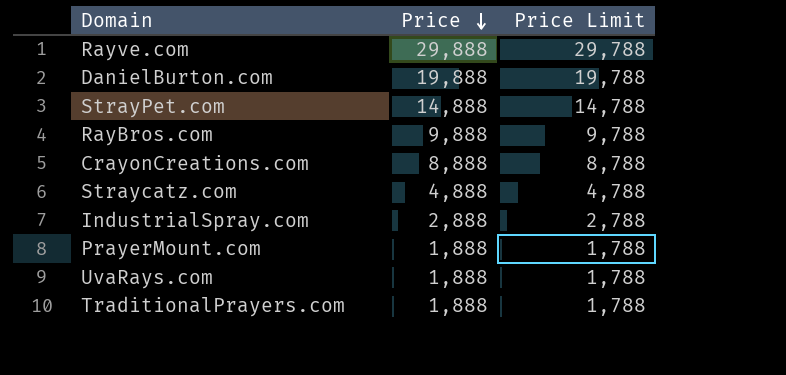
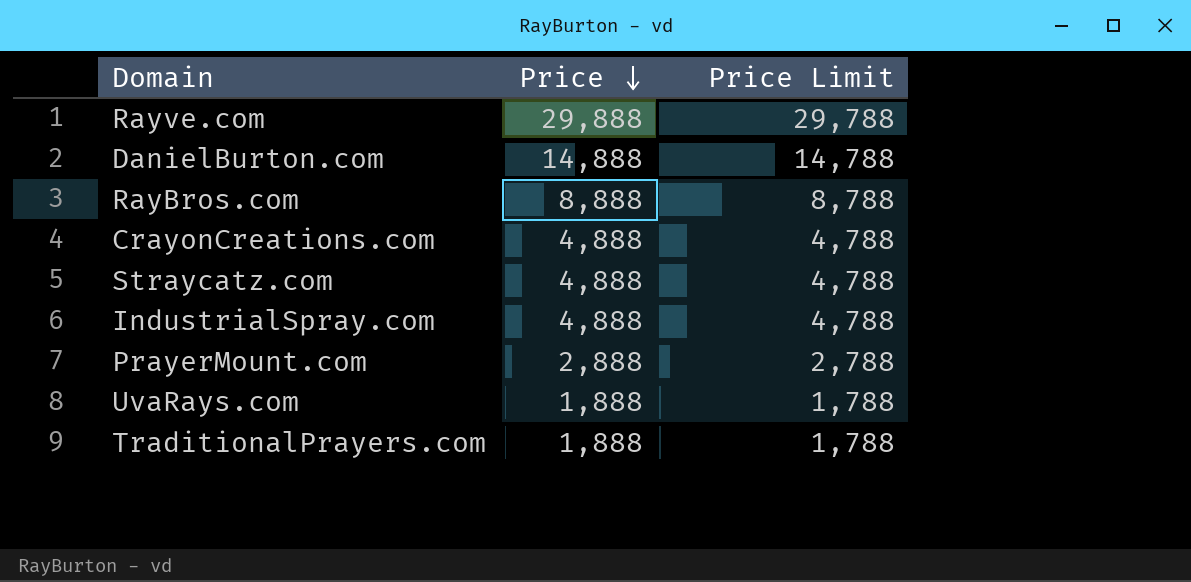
row StrayPet.com: 14,888 | 14,788 -> none
DanielBurton.com | Price: 19,888 -> 14,888
DanielBurton.com | Price Limit: 19,788 -> 14,788
RayBros.com | Price: 9,888 -> 8,888
RayBros.com | Price Limit: 9,788 -> 8,788
CrayonCreations.com | Price: 8,888 -> 4,888
CrayonCreations.com | Price Limit: 8,788 -> 4,788
IndustrialSpray.com | Price: 2,888 -> 4,888
IndustrialSpray.com | Price Limit: 2,788 -> 4,788
PrayerMount.com | Price: 1,888 -> 2,888
PrayerMount.com | Price Limit: 1,788 -> 2,788

